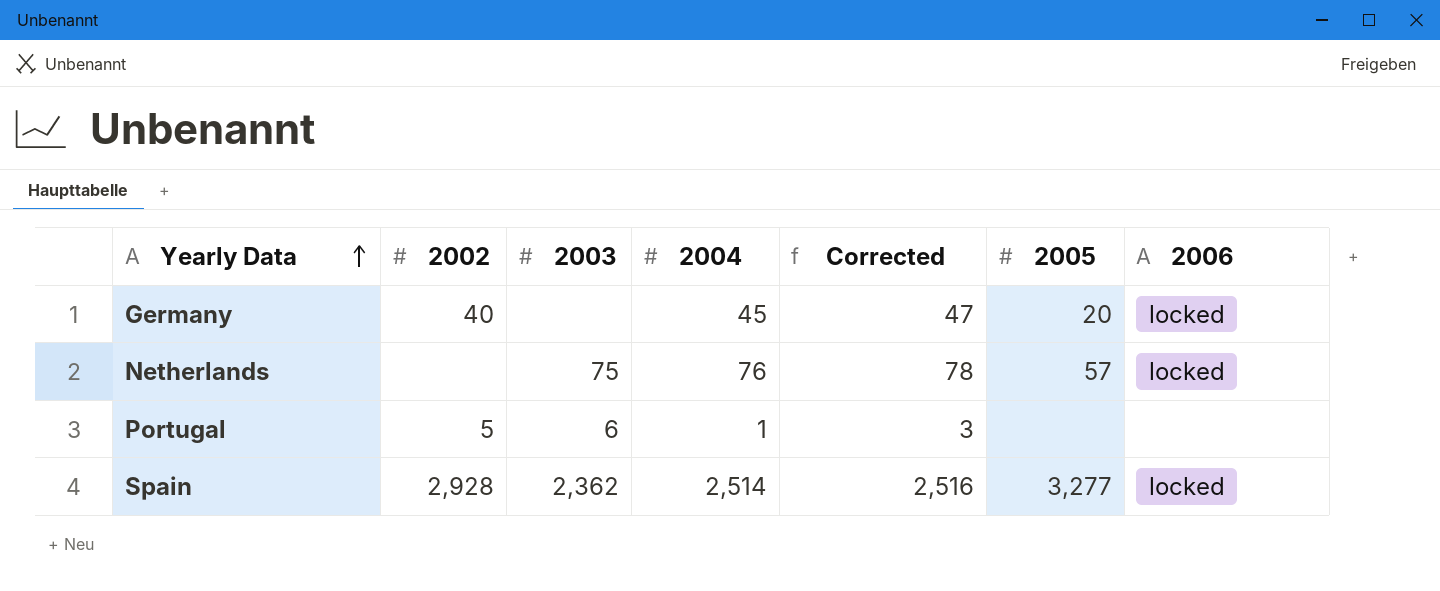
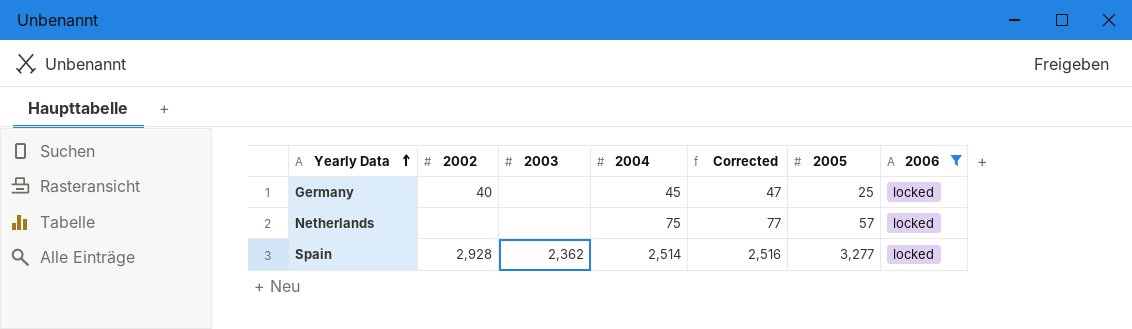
filter: none -> 2006 = locked
Germany | 2005: 20 -> 25
Netherlands | 2003: 75 -> none
Netherlands | 2004: 76 -> 75
Netherlands | Corrected: 78 -> 77

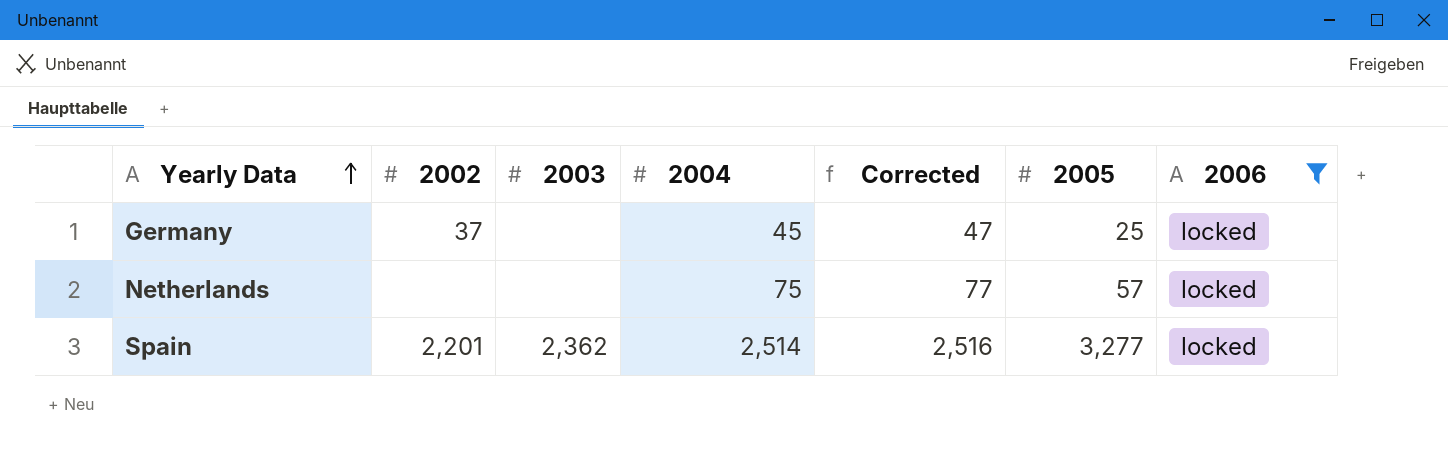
Germany | 2002: 40 -> 37
Spain | 2002: 2,928 -> 2,201

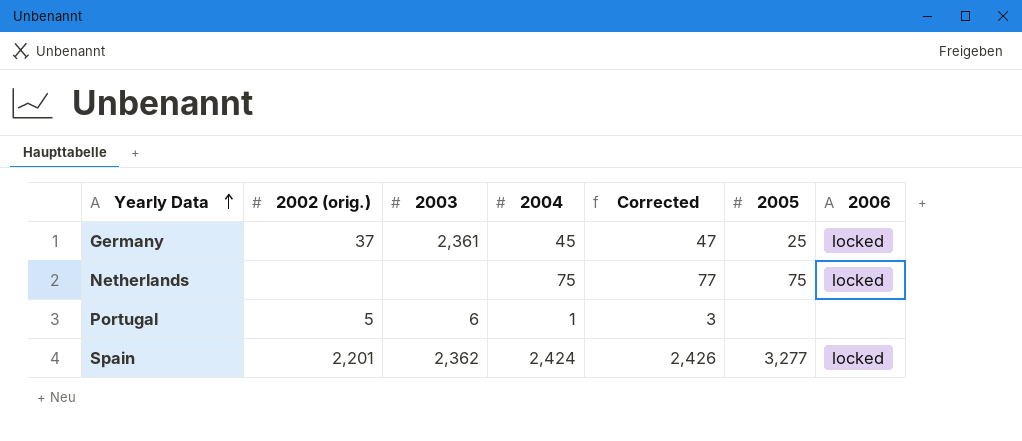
filter: 2006 = locked -> none
column name: 2002 -> 2002 (orig.)
Germany | 2003: none -> 2,361
Netherlands | 2005: 57 -> 75
Spain | 2004: 2,514 -> 2,424
Spain | Corrected: 2,516 -> 2,426

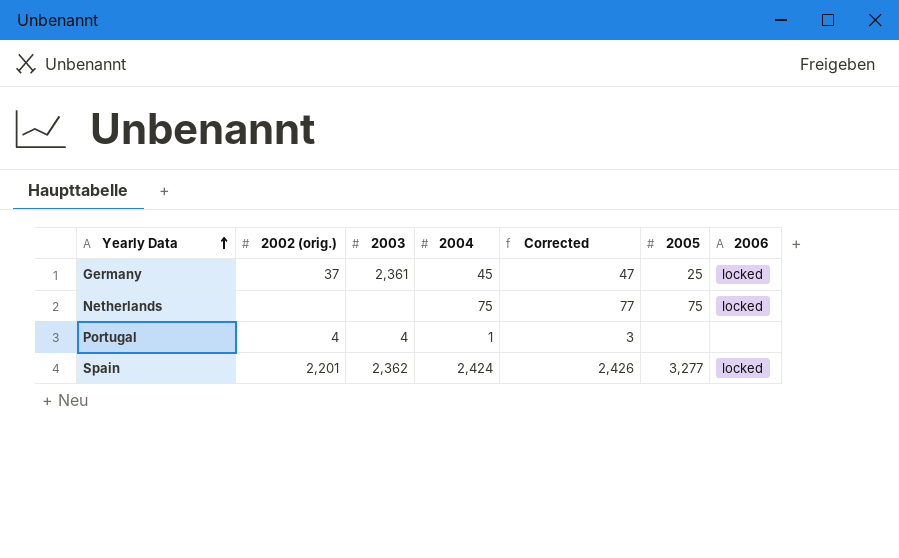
Portugal | 2002 (orig.): 5 -> 4
Portugal | 2003: 6 -> 4

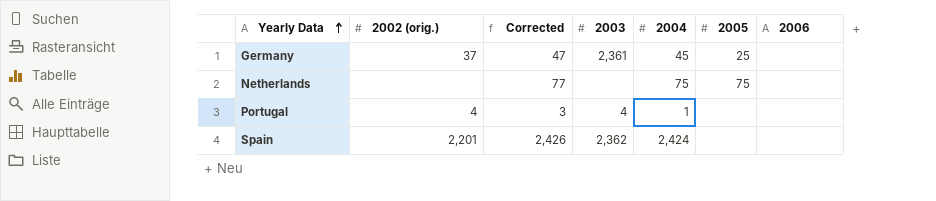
column Corrected | position: 5 -> 3
Germany | 2006: locked -> none
Netherlands | 2006: locked -> none
Spain | 2005: 3,277 -> none
Spain | 2006: locked -> none

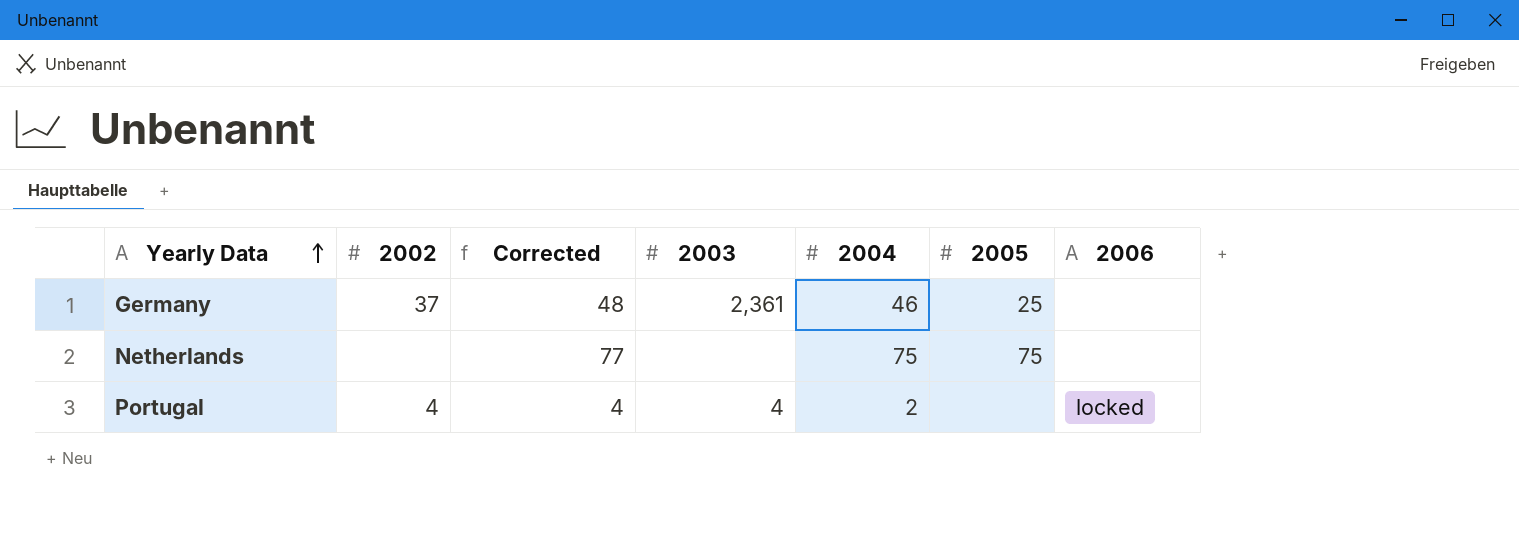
column name: 2002 (orig.) -> 2002
row Spain: 2,201 | 2,426 | 2,362 | 2,424 | none | none -> none
Germany | Corrected: 47 -> 48
Germany | 2004: 45 -> 46
Portugal | Corrected: 3 -> 4
Portugal | 2004: 1 -> 2
Portugal | 2006: none -> locked

